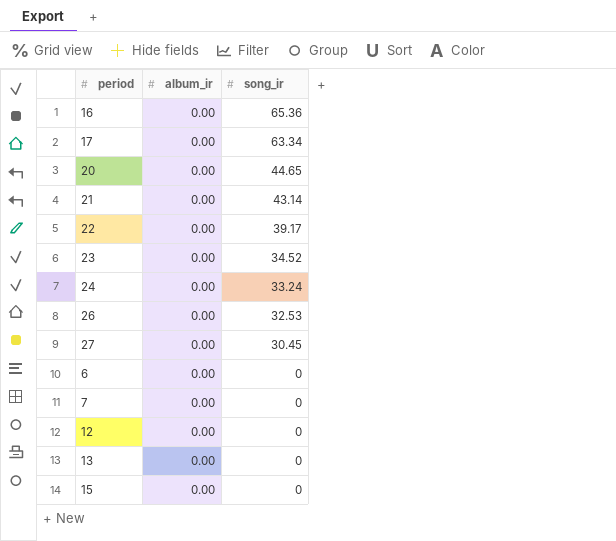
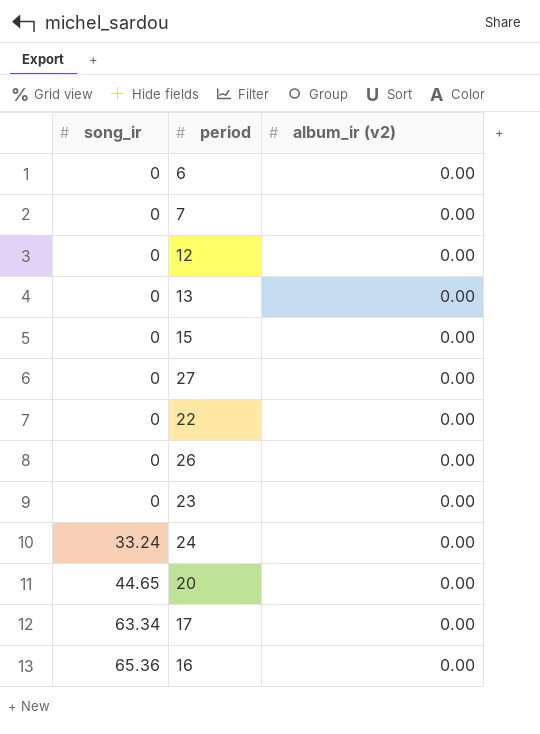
row order: song_ir descending -> song_ir ascending
column song_ir | position: 3 -> 1
column name: album_ir -> album_ir (v2)
row 21: 0.00 | 43.14 -> none
27 | song_ir: 30.45 -> 0
22 | song_ir: 39.17 -> 0
26 | song_ir: 32.53 -> 0
23 | song_ir: 34.52 -> 0

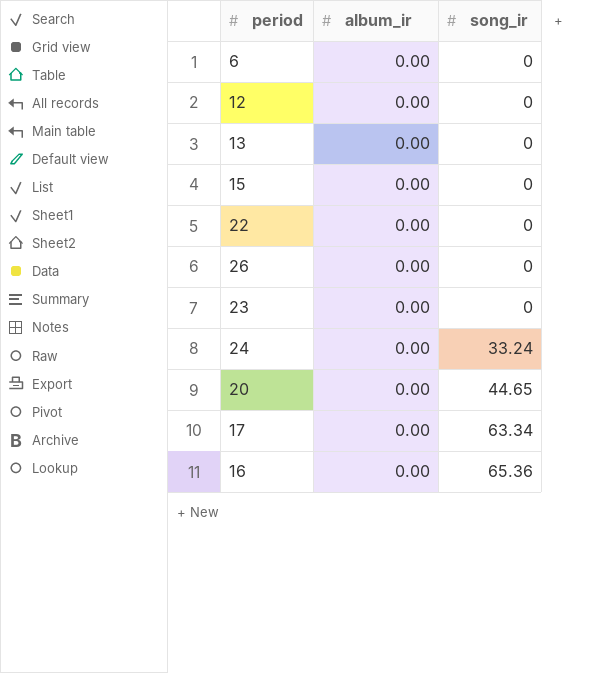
column name: album_ir (v2) -> album_ir
column song_ir | position: 1 -> 3
row 7: 0 | 0.00 -> none
row 27: 0 | 0.00 -> none

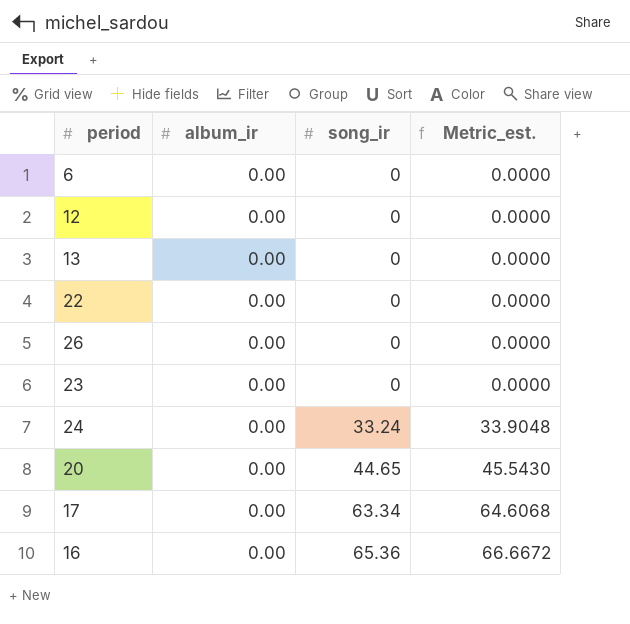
column Metric_est. | formula: none -> [song_ir] * 1.02
row 15: 0.00 | 0 -> none

